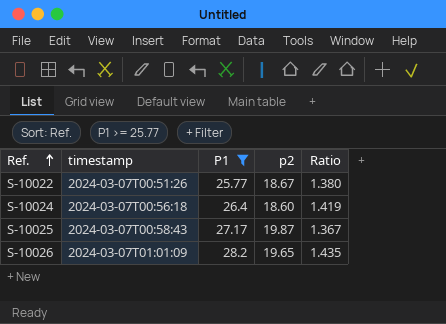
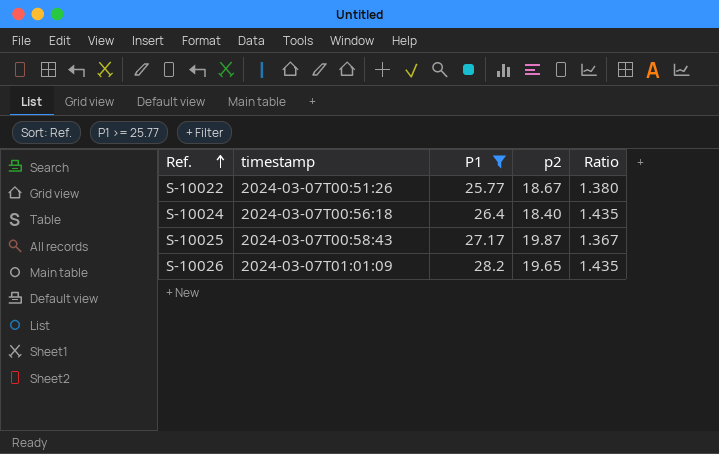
S-10024 | p2: 18.60 -> 18.40
S-10024 | Ratio: 1.419 -> 1.435

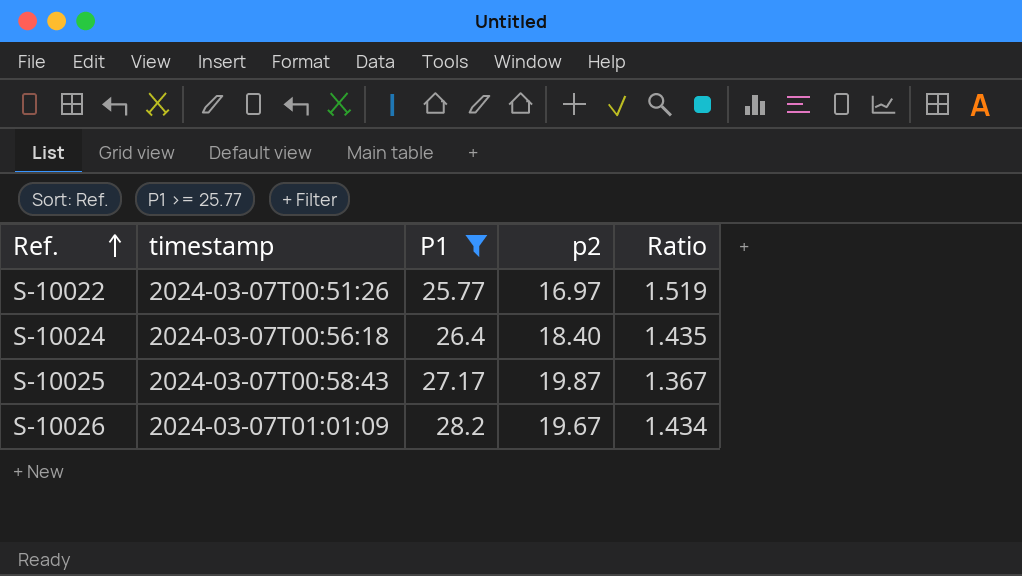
S-10022 | p2: 18.67 -> 16.97
S-10022 | Ratio: 1.380 -> 1.519
S-10026 | p2: 19.65 -> 19.67
S-10026 | Ratio: 1.435 -> 1.434

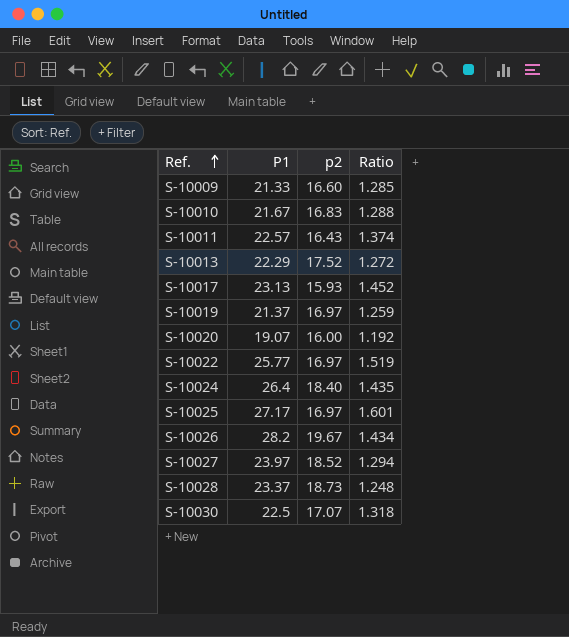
filter: P1 >= 25.77 -> none
column timestamp | position: 2 -> none
S-10025 | p2: 19.87 -> 16.97
S-10025 | Ratio: 1.367 -> 1.601

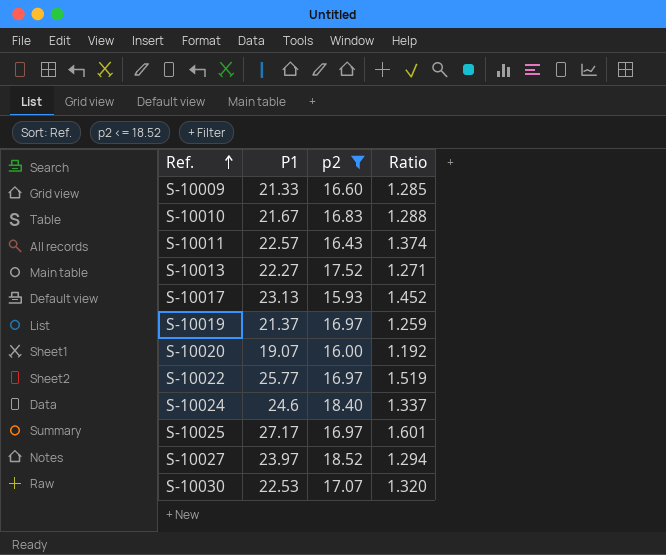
filter: none -> p2 <= 18.52
S-10013 | P1: 22.29 -> 22.27
S-10013 | Ratio: 1.272 -> 1.271
S-10024 | P1: 26.4 -> 24.6
S-10024 | Ratio: 1.435 -> 1.337
S-10030 | P1: 22.5 -> 22.53
S-10030 | Ratio: 1.318 -> 1.320

